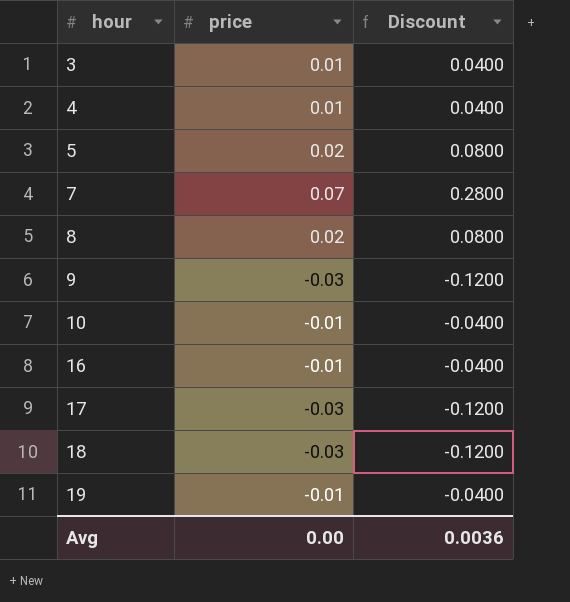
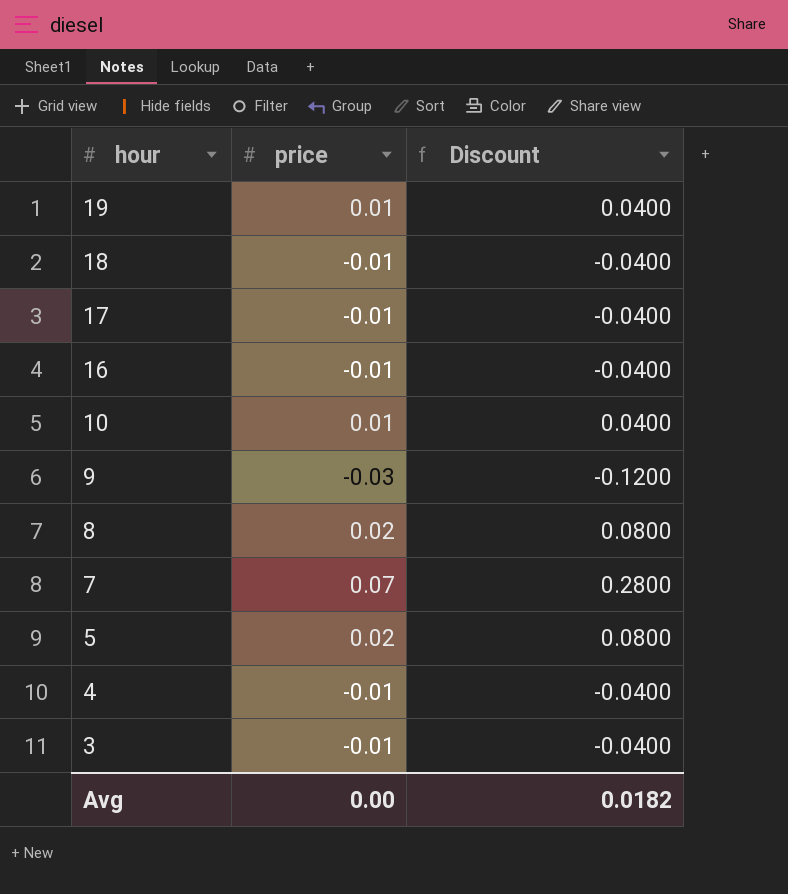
row order: hour ascending -> hour descending
19 | price: -0.01 -> 0.01
19 | Discount: -0.0400 -> 0.0400
18 | price: -0.03 -> -0.01
18 | Discount: -0.1200 -> -0.0400
17 | price: -0.03 -> -0.01
17 | Discount: -0.1200 -> -0.0400
10 | price: -0.01 -> 0.01
10 | Discount: -0.0400 -> 0.0400
4 | price: 0.01 -> -0.01
4 | Discount: 0.0400 -> -0.0400
3 | price: 0.01 -> -0.01
3 | Discount: 0.0400 -> -0.0400
Avg | Discount: 0.0036 -> 0.0182

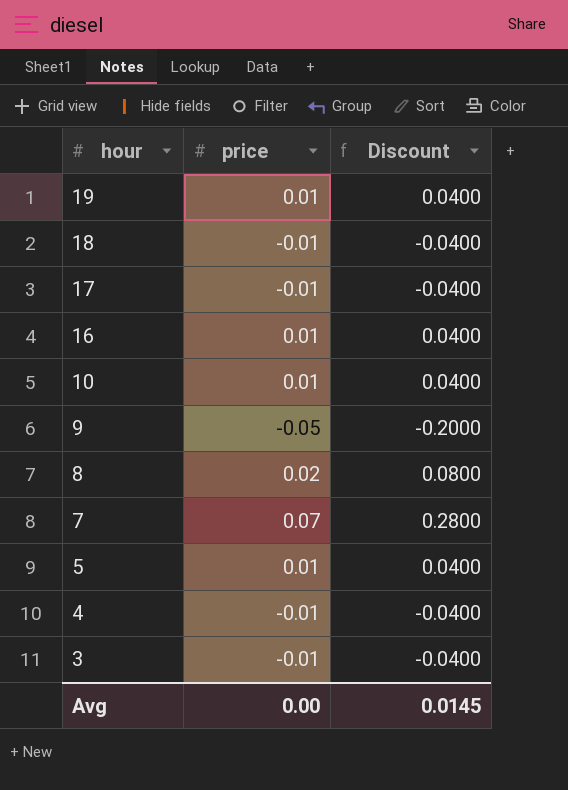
16 | price: -0.01 -> 0.01
16 | Discount: -0.0400 -> 0.0400
9 | price: -0.03 -> -0.05
9 | Discount: -0.1200 -> -0.2000
5 | price: 0.02 -> 0.01
5 | Discount: 0.0800 -> 0.0400
Avg | Discount: 0.0182 -> 0.0145

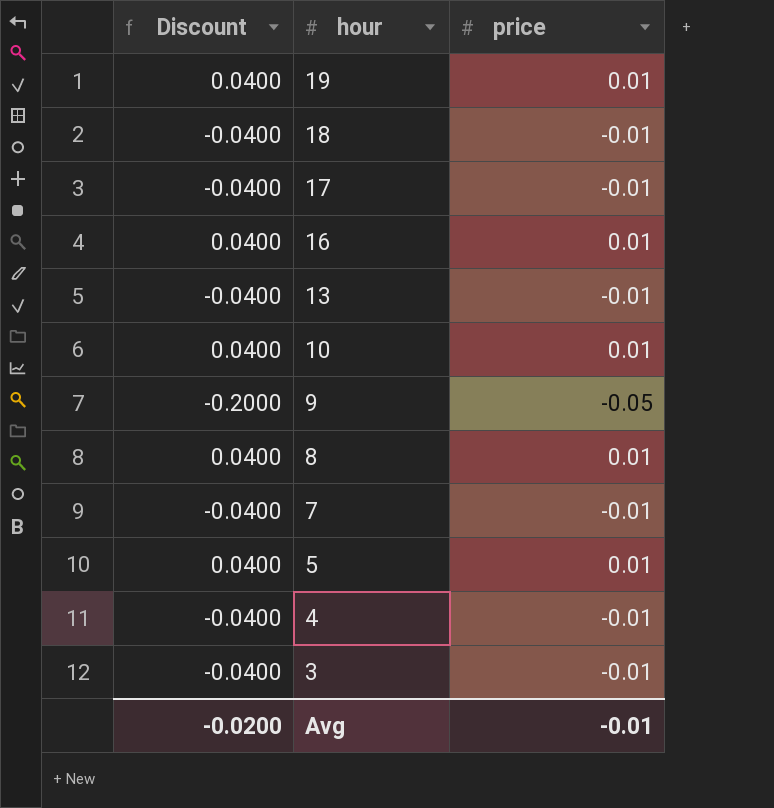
column Discount | position: 3 -> 1
row 13: none -> -0.0400 | -0.01
8 | Discount: 0.0800 -> 0.0400
8 | price: 0.02 -> 0.01
7 | Discount: 0.2800 -> -0.0400
7 | price: 0.07 -> -0.01
Avg | Discount: 0.0145 -> -0.0200
Avg | price: 0.00 -> -0.01

